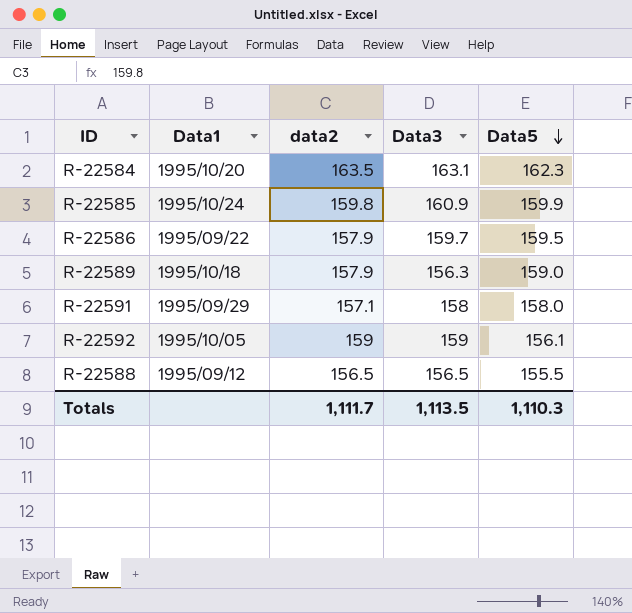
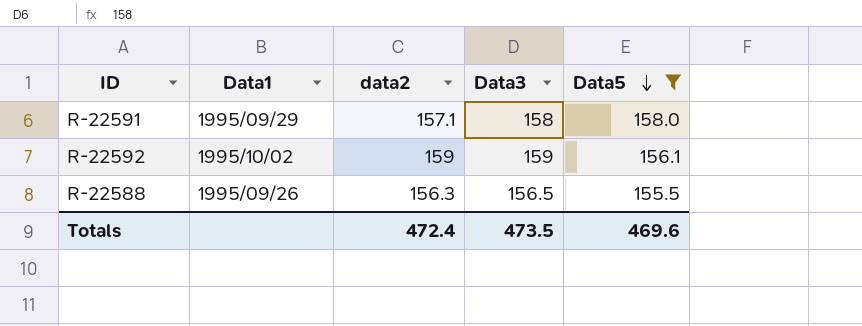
filter: none -> Data5 <= 158.0
R-22592 | Data1: 1995/10/05 -> 1995/10/02
R-22588 | Data1: 1995/09/12 -> 1995/09/26
R-22588 | data2: 156.5 -> 156.3
Totals | data2: 1,111.7 -> 472.4
Totals | Data3: 1,113.5 -> 473.5
Totals | Data5: 1,110.3 -> 469.6

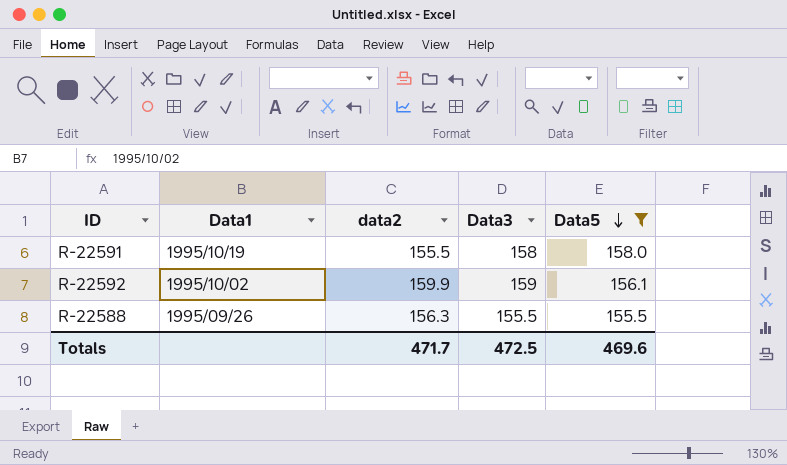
R-22591 | Data1: 1995/09/29 -> 1995/10/19
R-22591 | data2: 157.1 -> 155.5
R-22592 | data2: 159 -> 159.9
R-22588 | Data3: 156.5 -> 155.5
Totals | data2: 472.4 -> 471.7
Totals | Data3: 473.5 -> 472.5

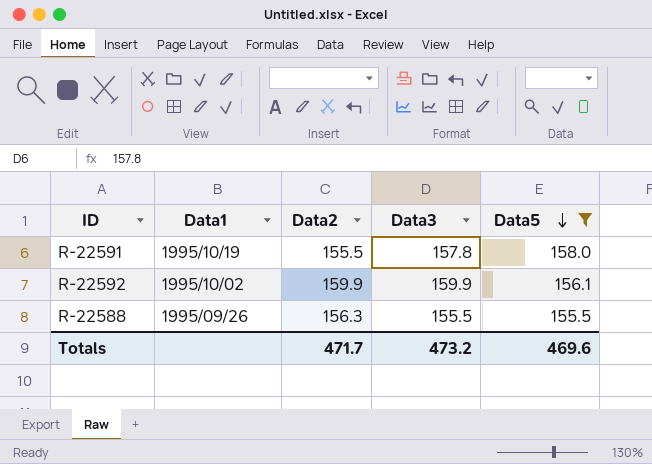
column name: data2 -> Data2
R-22591 | Data3: 158 -> 157.8
R-22592 | Data3: 159 -> 159.9
Totals | Data3: 472.5 -> 473.2

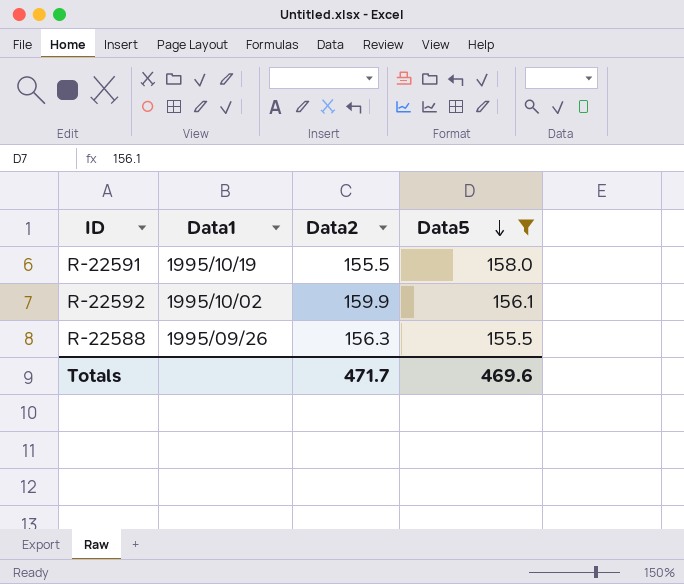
column Data3 | position: 4 -> none

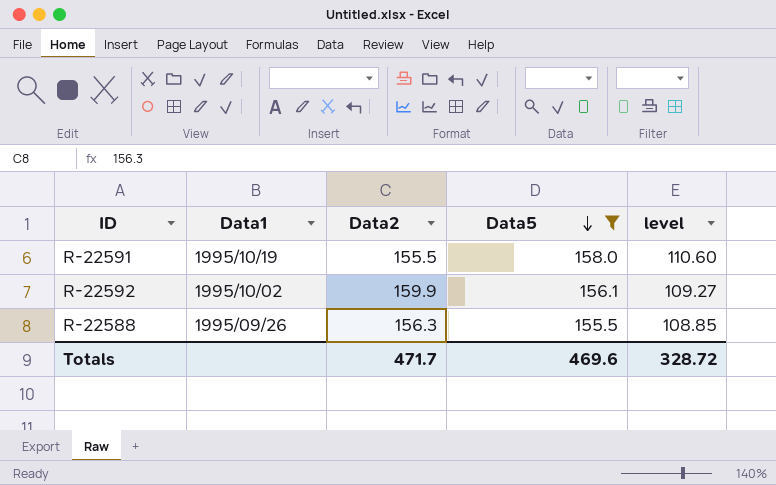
column level | formula: none -> [Data5] * 0.7

